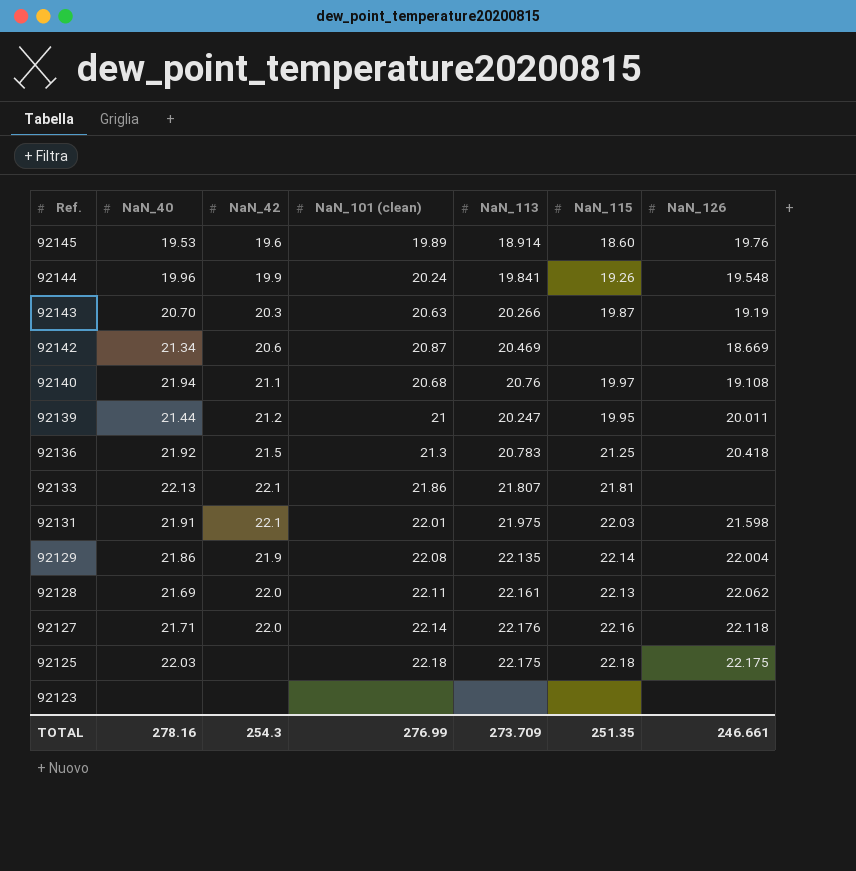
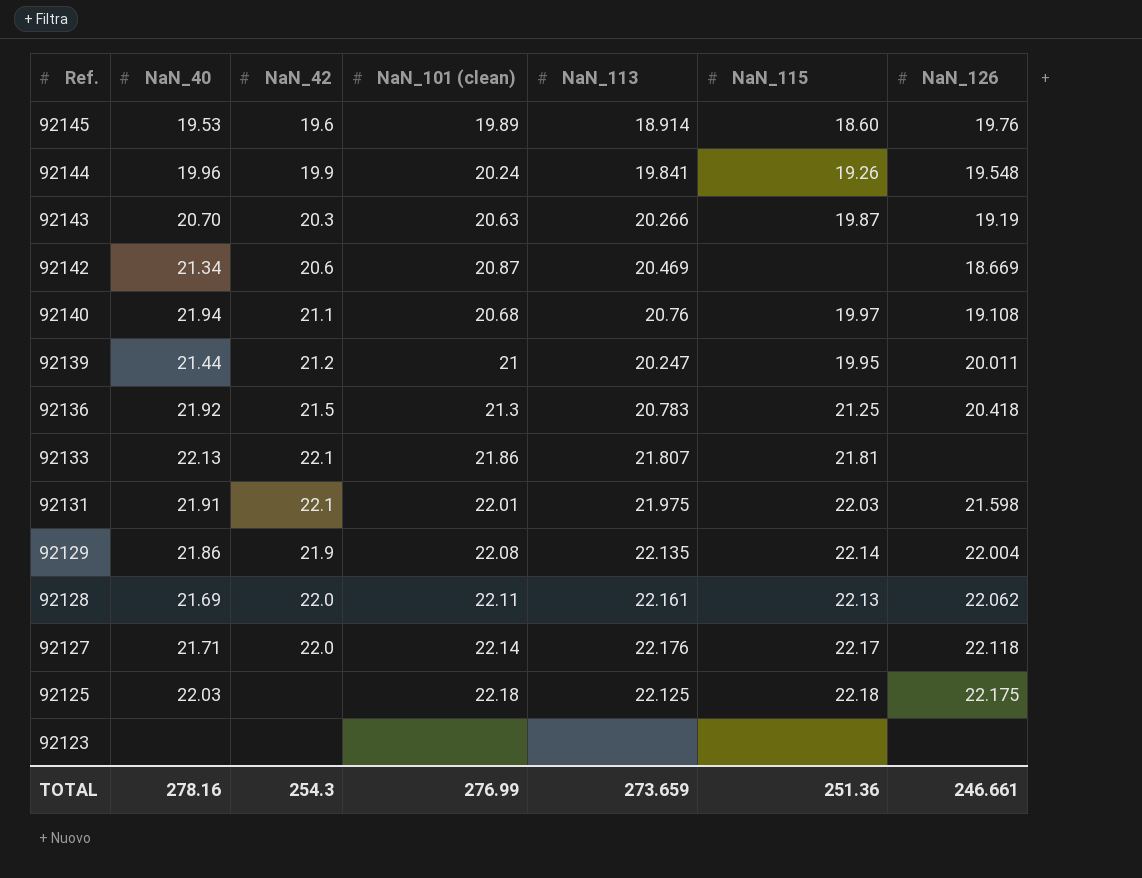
92127 | NaN_115: 22.16 -> 22.17
92125 | NaN_113: 22.175 -> 22.125
TOTAL | NaN_113: 273.709 -> 273.659
TOTAL | NaN_115: 251.35 -> 251.36

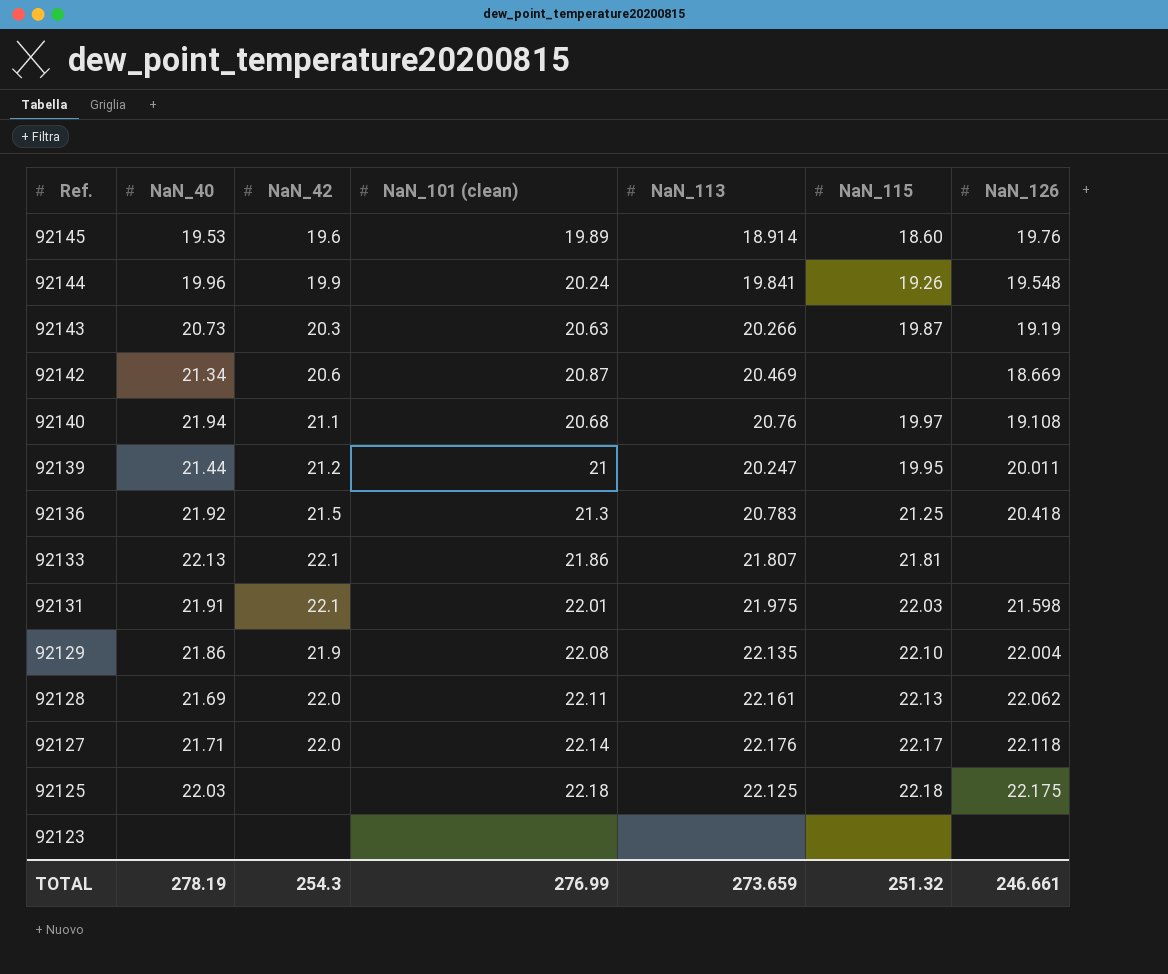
92143 | NaN_40: 20.70 -> 20.73
92129 | NaN_115: 22.14 -> 22.10
TOTAL | NaN_40: 278.16 -> 278.19
TOTAL | NaN_115: 251.36 -> 251.32

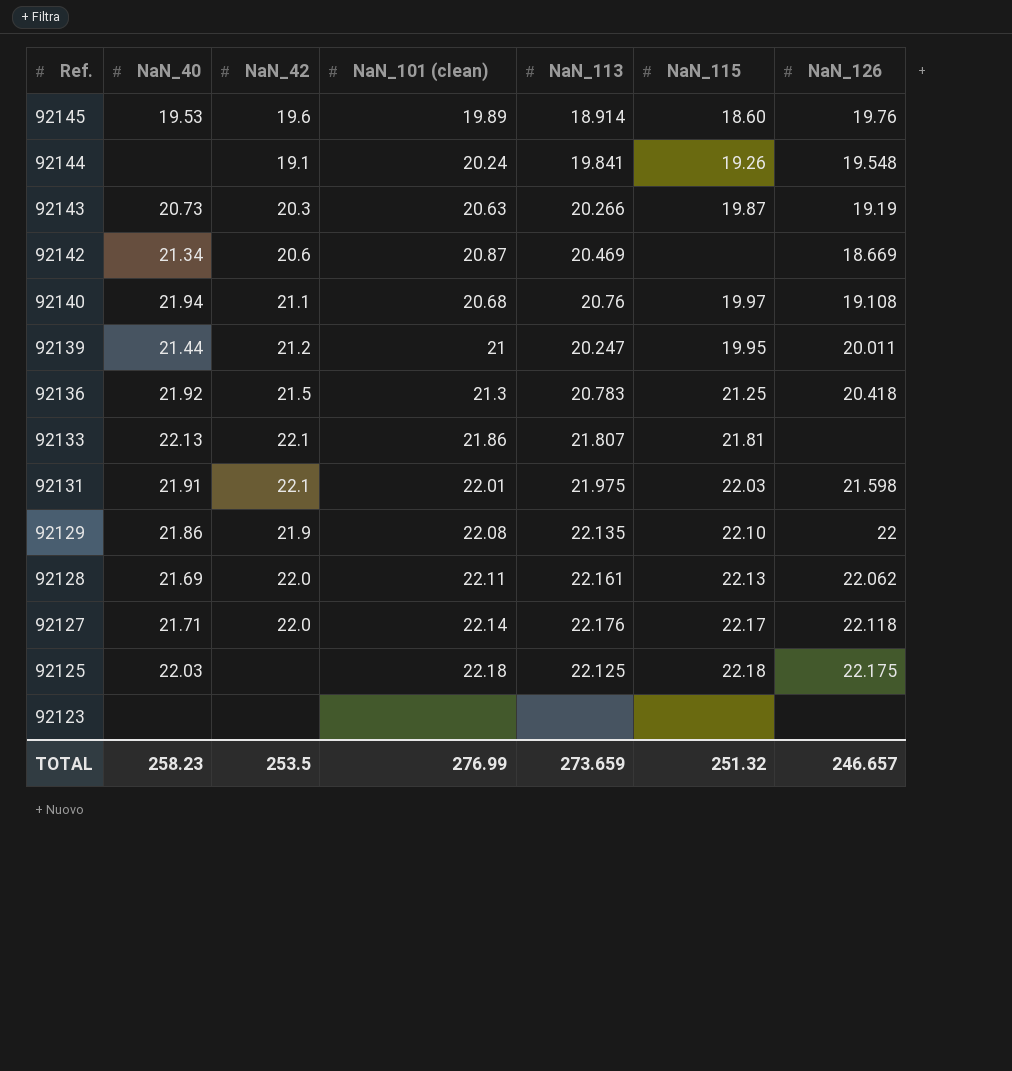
92144 | NaN_40: 19.96 -> none
92144 | NaN_42: 19.9 -> 19.1
92129 | NaN_126: 22.004 -> 22
TOTAL | NaN_40: 278.19 -> 258.23
TOTAL | NaN_42: 254.3 -> 253.5
TOTAL | NaN_126: 246.661 -> 246.657

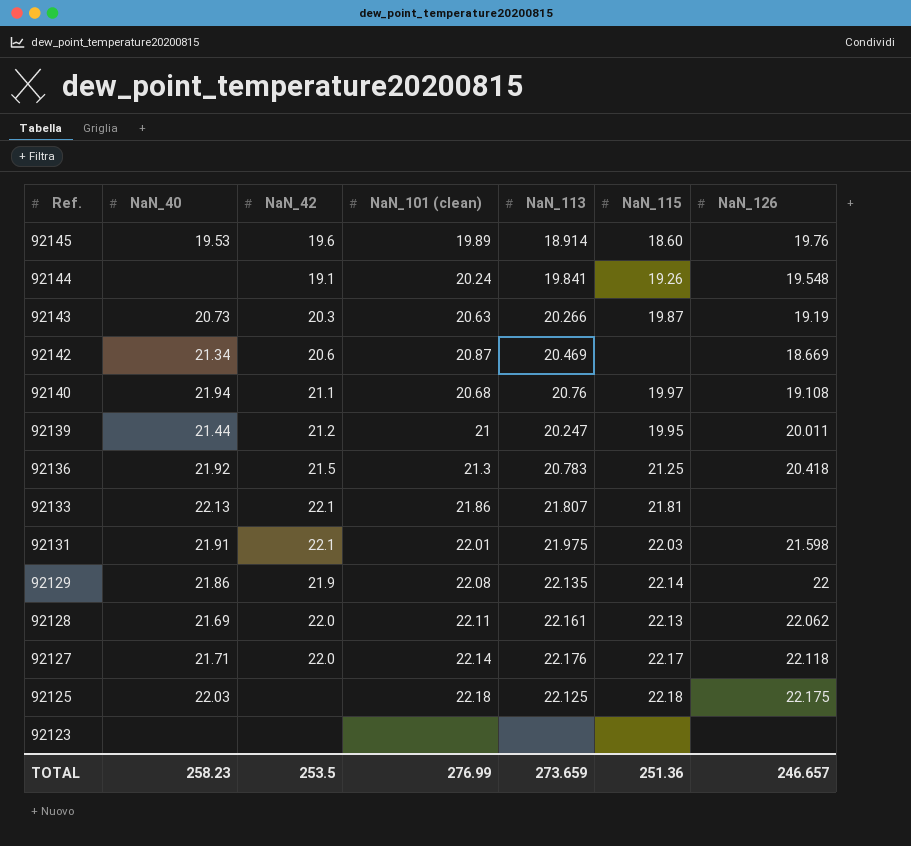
92129 | NaN_115: 22.10 -> 22.14
TOTAL | NaN_115: 251.32 -> 251.36

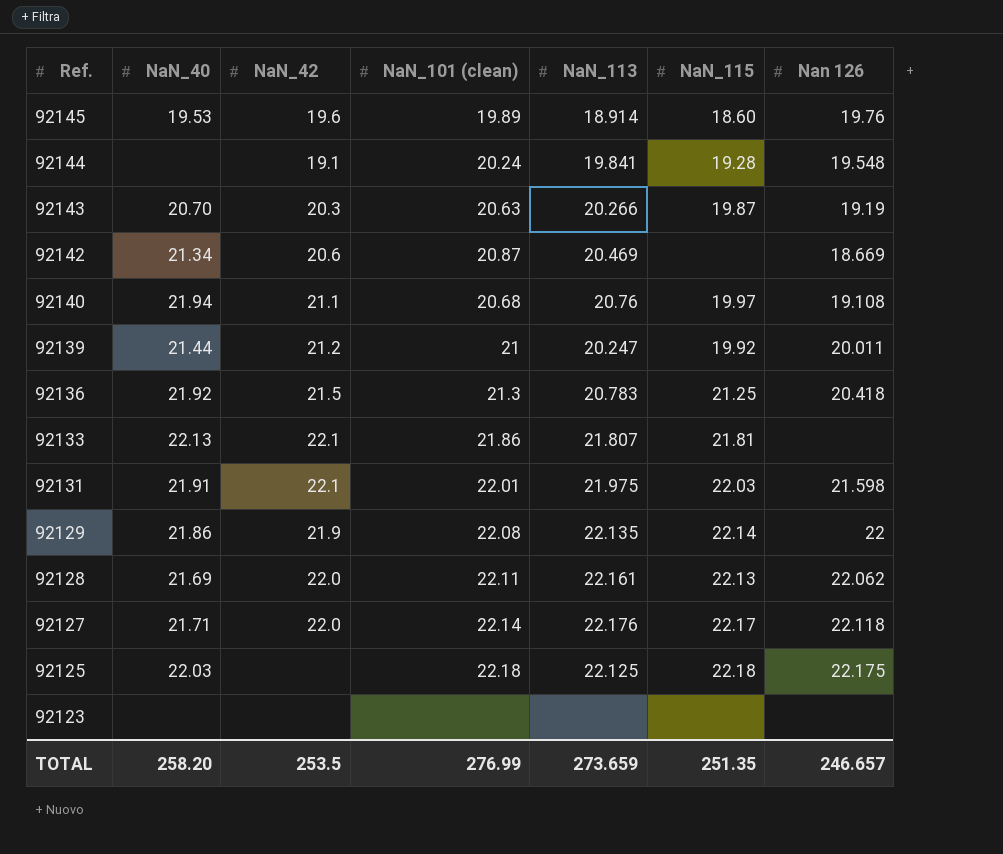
column name: NaN_126 -> Nan 126
92144 | NaN_115: 19.26 -> 19.28
92143 | NaN_40: 20.73 -> 20.70
92139 | NaN_115: 19.95 -> 19.92
TOTAL | NaN_40: 258.23 -> 258.20
TOTAL | NaN_115: 251.36 -> 251.35

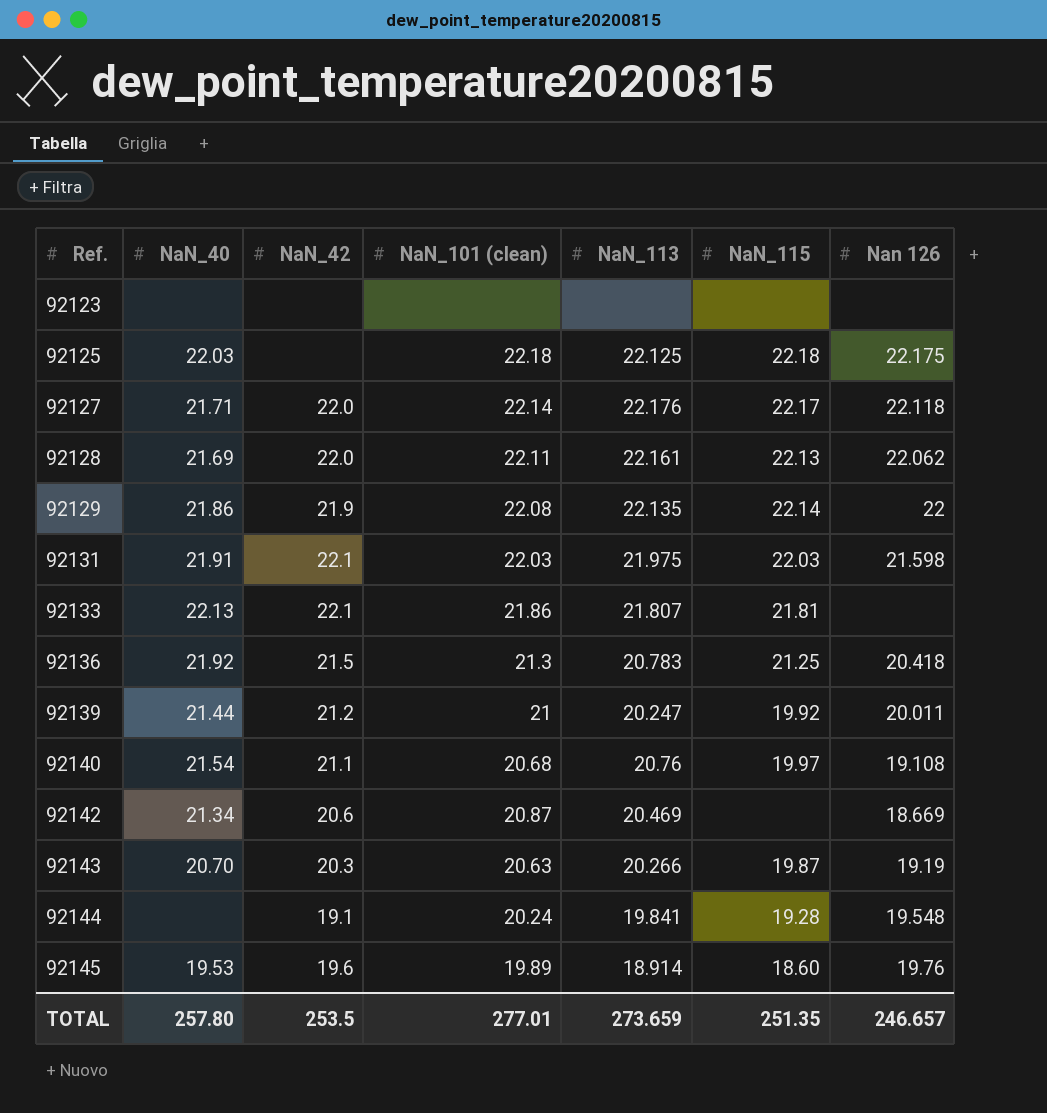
row order: Ref. descending -> Ref. ascending
92131 | NaN_101 (clean): 22.01 -> 22.03
92140 | NaN_40: 21.94 -> 21.54
TOTAL | NaN_40: 258.20 -> 257.80
TOTAL | NaN_101 (clean): 276.99 -> 277.01

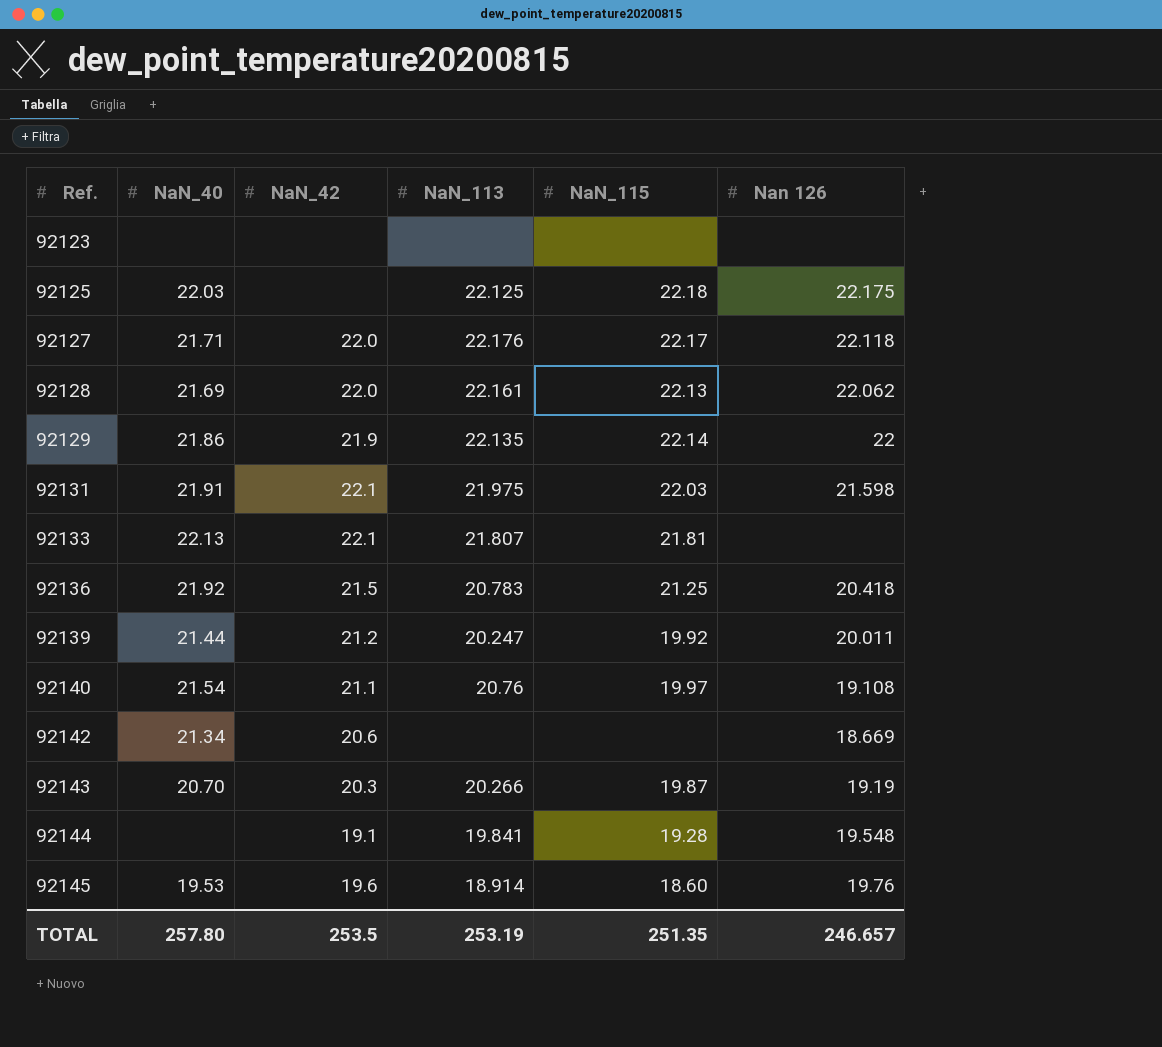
column NaN_101 (clean) | position: 4 -> none
92142 | NaN_113: 20.469 -> none
TOTAL | NaN_113: 273.659 -> 253.19

